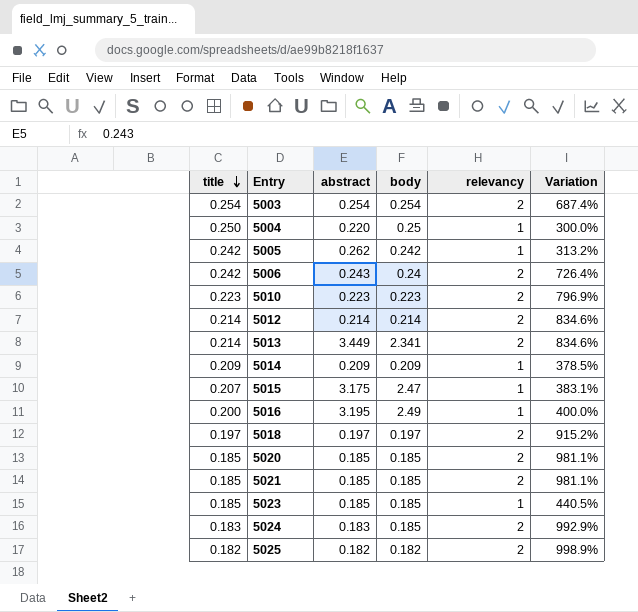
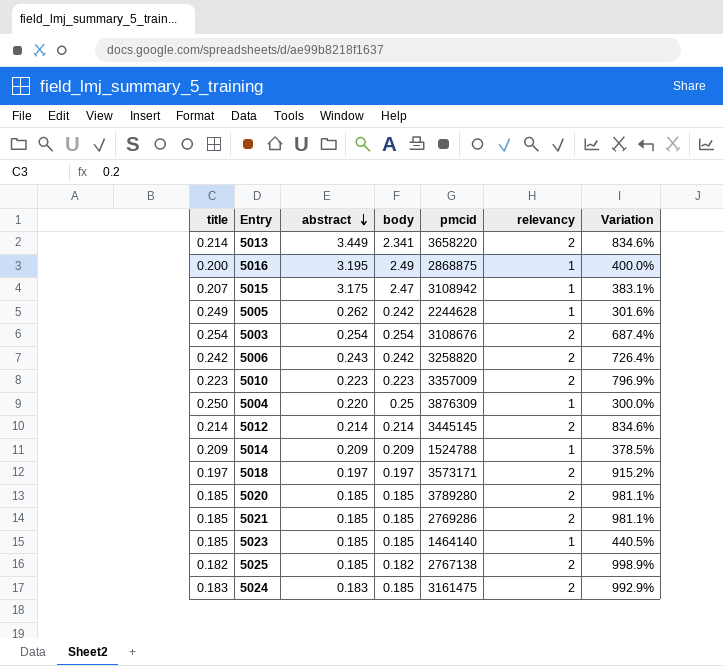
row order: title descending -> abstract descending
column pmcid | position: none -> 5
5005 | title: 0.242 -> 0.249
5005 | Variation: 313.2% -> 301.6%
5006 | body: 0.24 -> 0.242
5025 | abstract: 0.182 -> 0.185

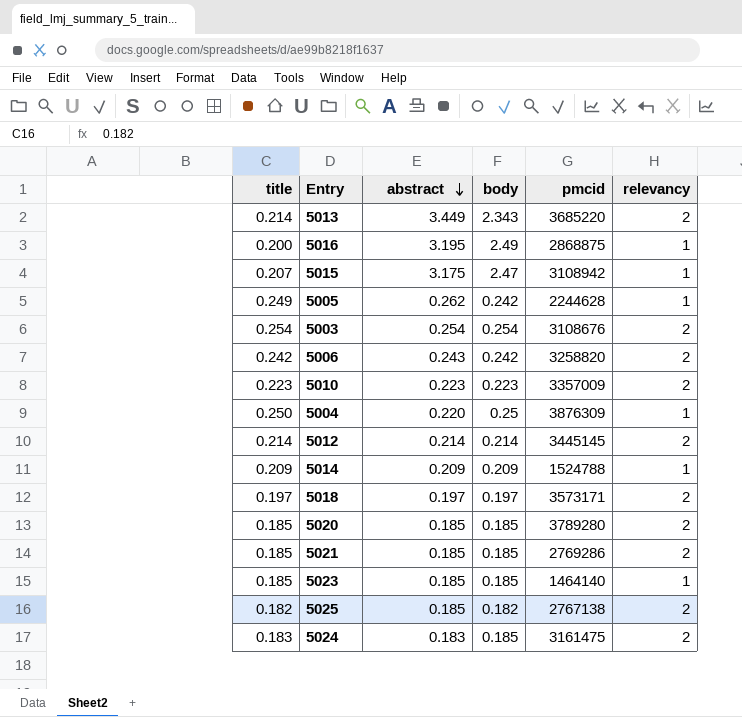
column Variation | formula: ([relevancy] - [title]) / [title] -> none
5013 | body: 2.341 -> 2.343
5013 | pmcid: 3658220 -> 3685220

